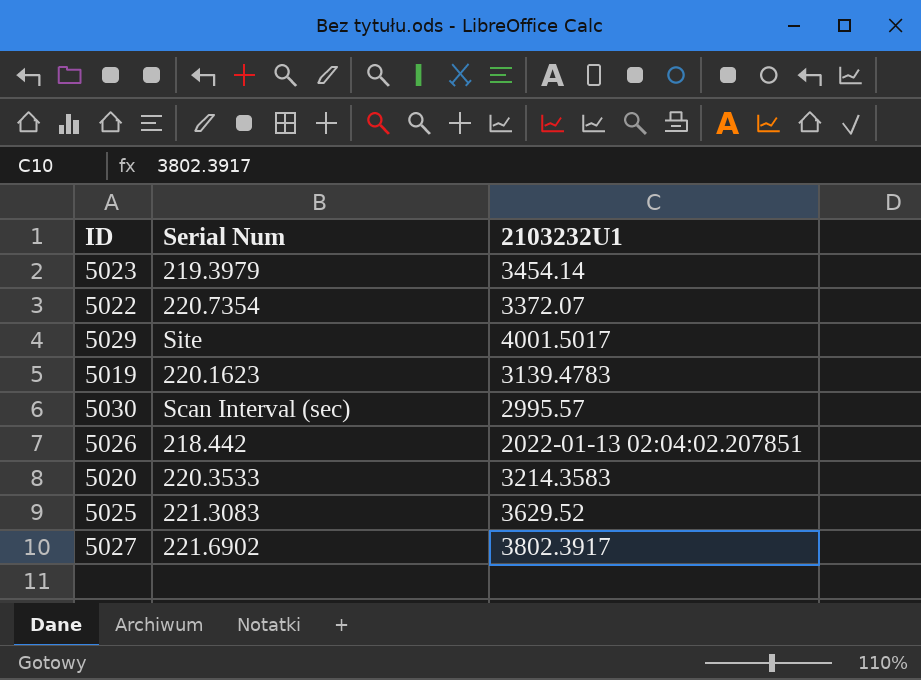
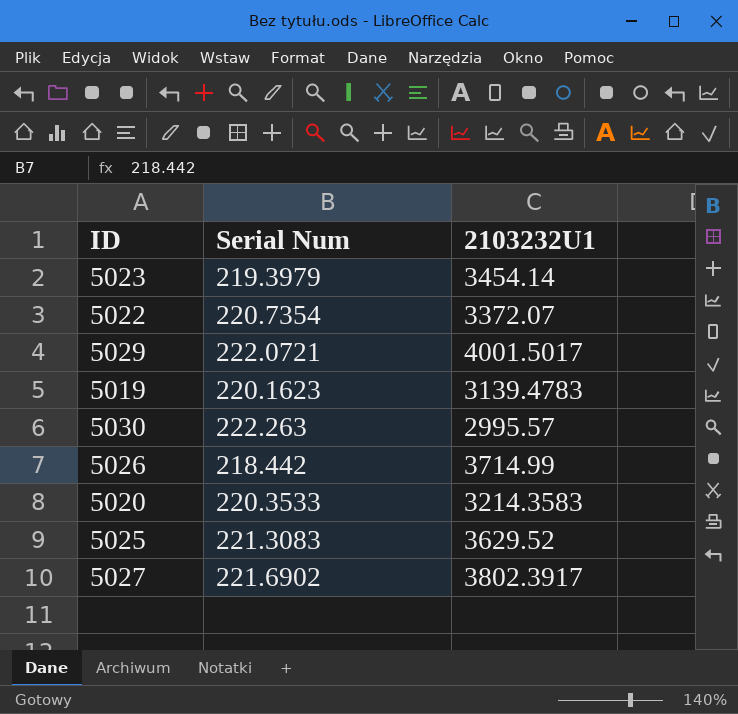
5029 | Serial Num: Site -> 222.0721
5030 | Serial Num: Scan Interval (sec) -> 222.263
5026 | 2103232U1: 2022-01-13 02:04:02.207851 -> 3714.99

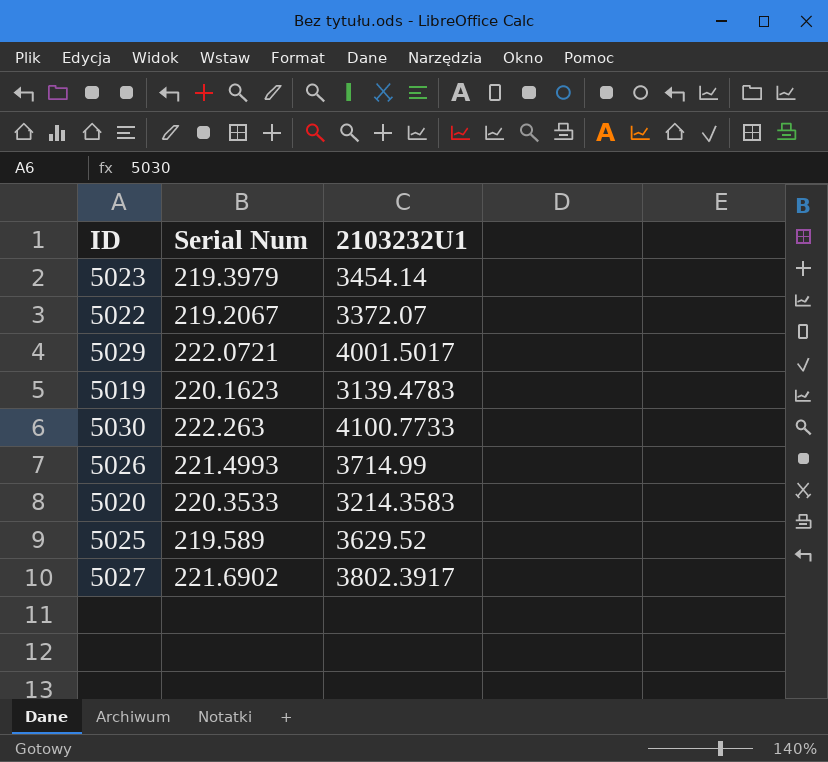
5022 | Serial Num: 220.7354 -> 219.2067
5030 | 2103232U1: 2995.57 -> 4100.7733
5026 | Serial Num: 218.442 -> 221.4993
5025 | Serial Num: 221.3083 -> 219.589

